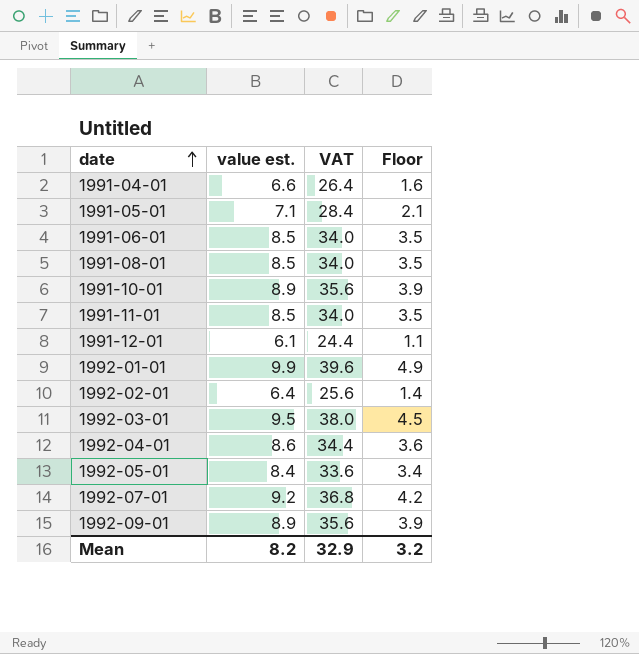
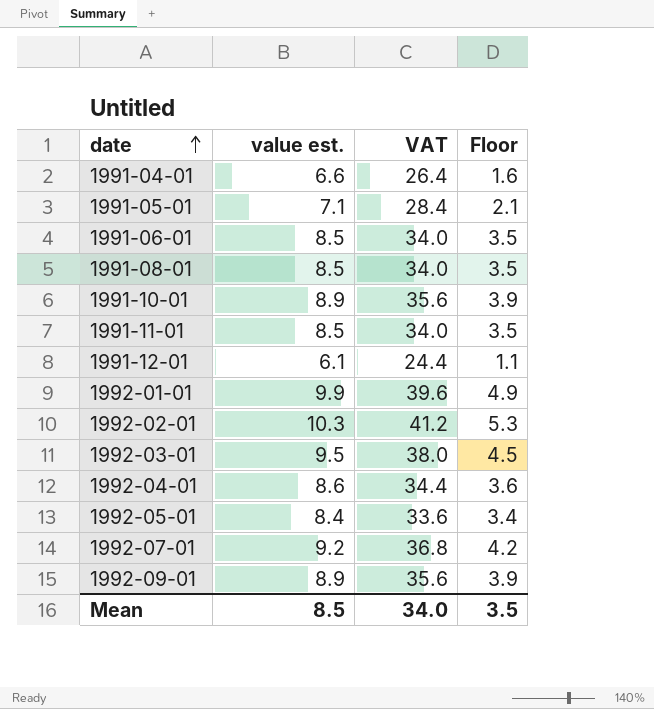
1992-02-01 | value est.: 6.4 -> 10.3
1992-02-01 | VAT: 25.6 -> 41.2
1992-02-01 | Floor: 1.4 -> 5.3
Mean | value est.: 8.2 -> 8.5
Mean | VAT: 32.9 -> 34.0
Mean | Floor: 3.2 -> 3.5

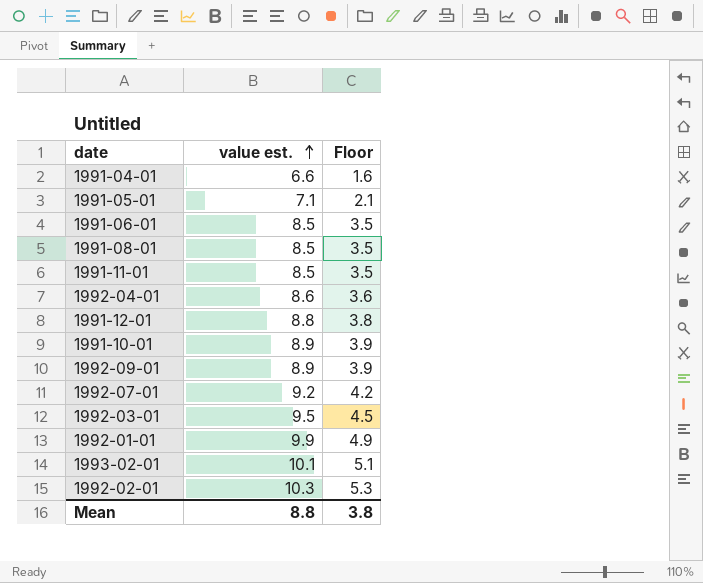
row order: date ascending -> value est. ascending
column VAT | formula: [value est.] * 4 -> none
row 1992-05-01: 8.4 | 33.6 | 3.4 -> none
1991-12-01 | value est.: 6.1 -> 8.8
1991-12-01 | Floor: 1.1 -> 3.8
row 1993-02-01: none -> 10.1 | 5.1
Mean | value est.: 8.5 -> 8.8
Mean | Floor: 3.5 -> 3.8

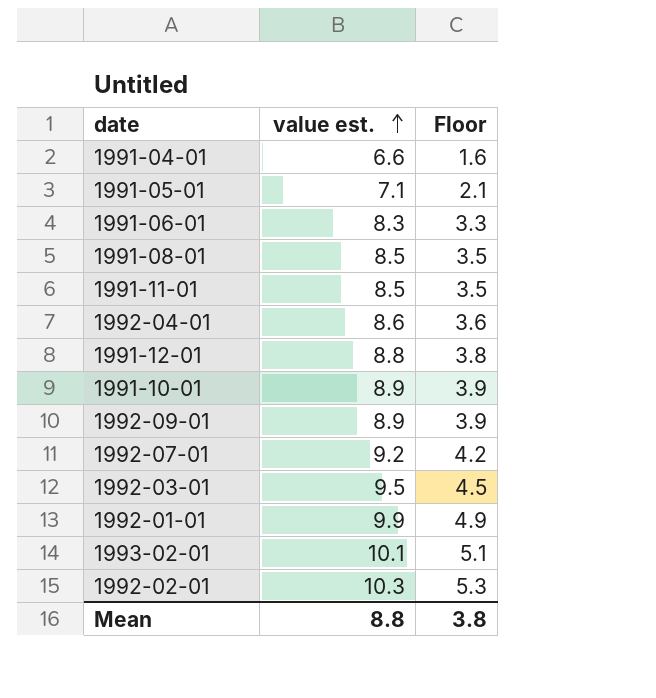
1991-06-01 | value est.: 8.5 -> 8.3
1991-06-01 | Floor: 3.5 -> 3.3

